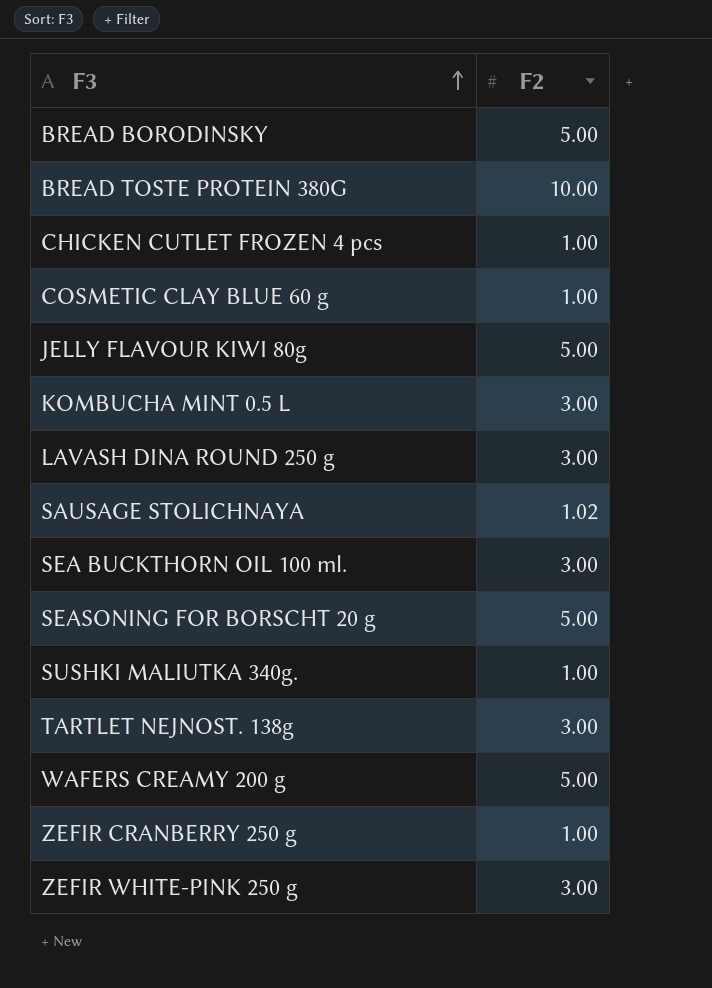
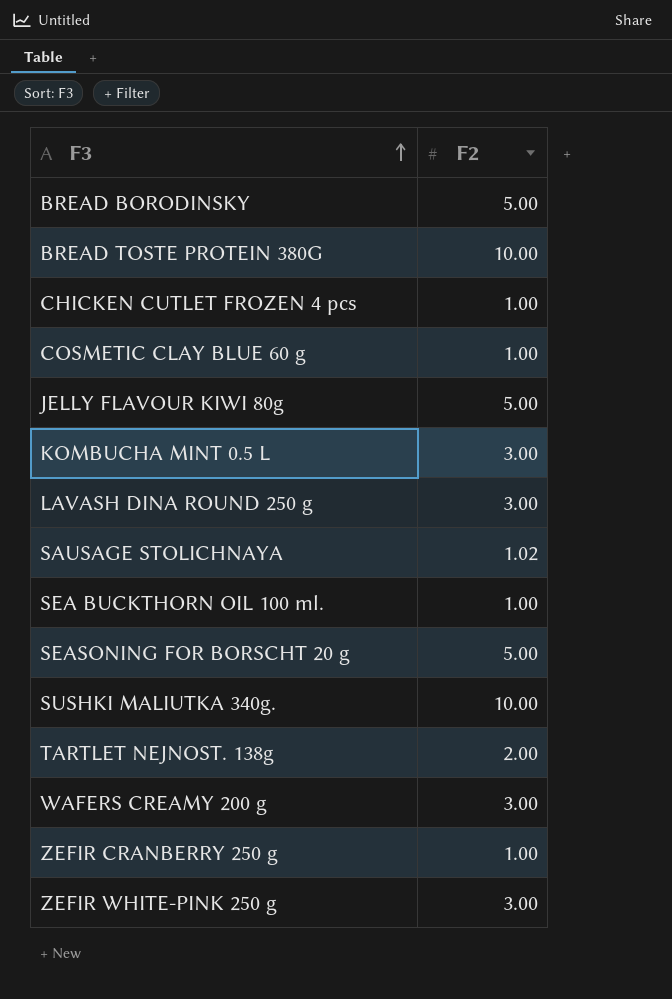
SEA BUCKTHORN OIL 100 ml. | F2: 3.00 -> 1.00
SUSHKI MALIUTKA 340g. | F2: 1.00 -> 10.00
TARTLET NEJNOST. 138g | F2: 3.00 -> 2.00
WAFERS CREAMY 200 g | F2: 5.00 -> 3.00

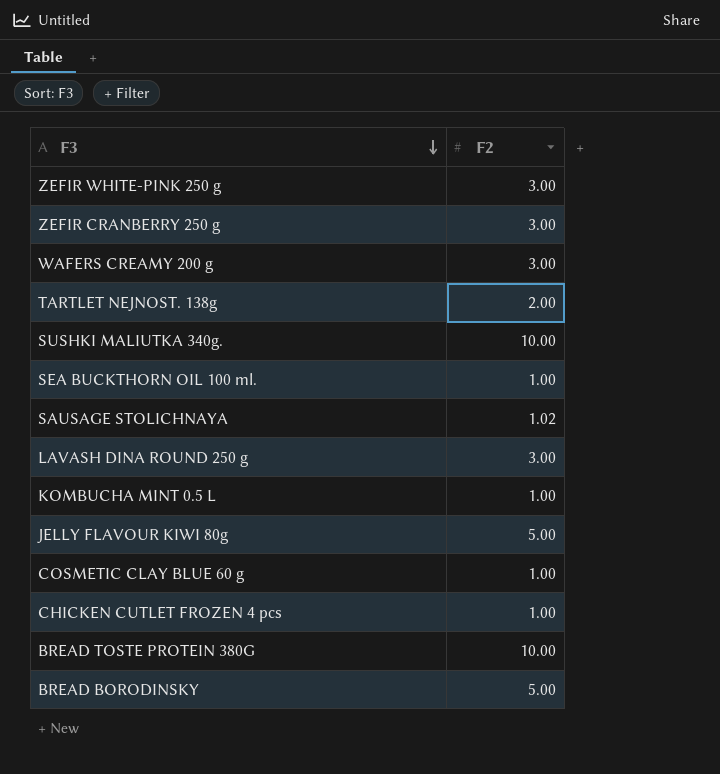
row order: F3 ascending -> F3 descending
row SEASONING FOR BORSCHT 20 g: 5.00 -> none
ZEFIR CRANBERRY 250 g | F2: 1.00 -> 3.00
KOMBUCHA MINT 0.5 L | F2: 3.00 -> 1.00

